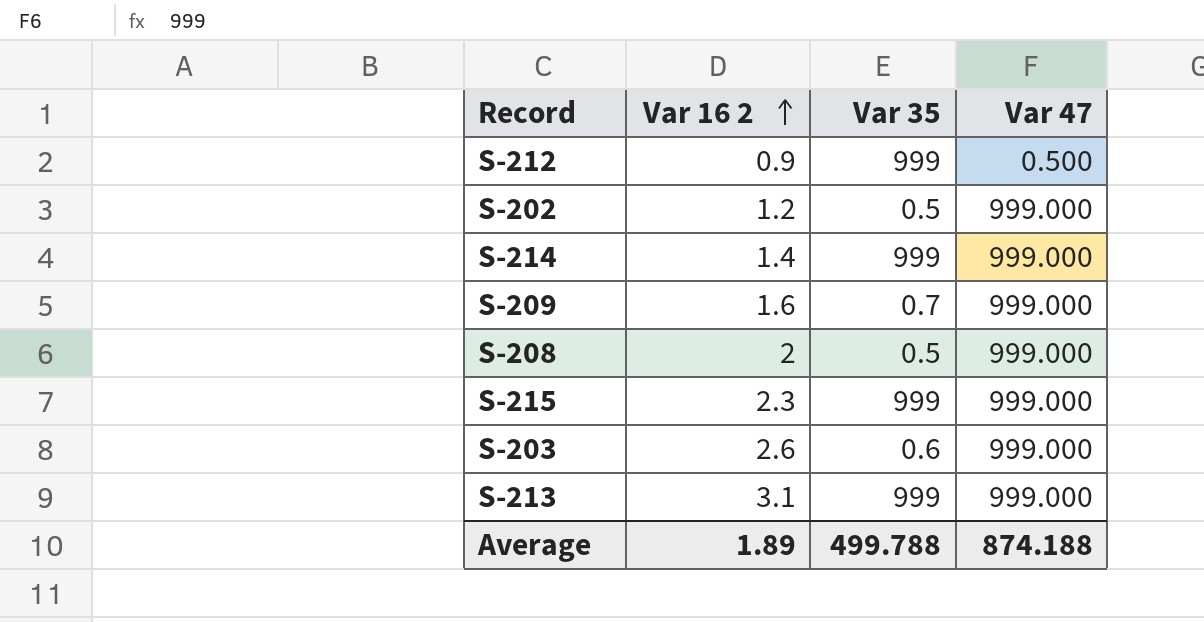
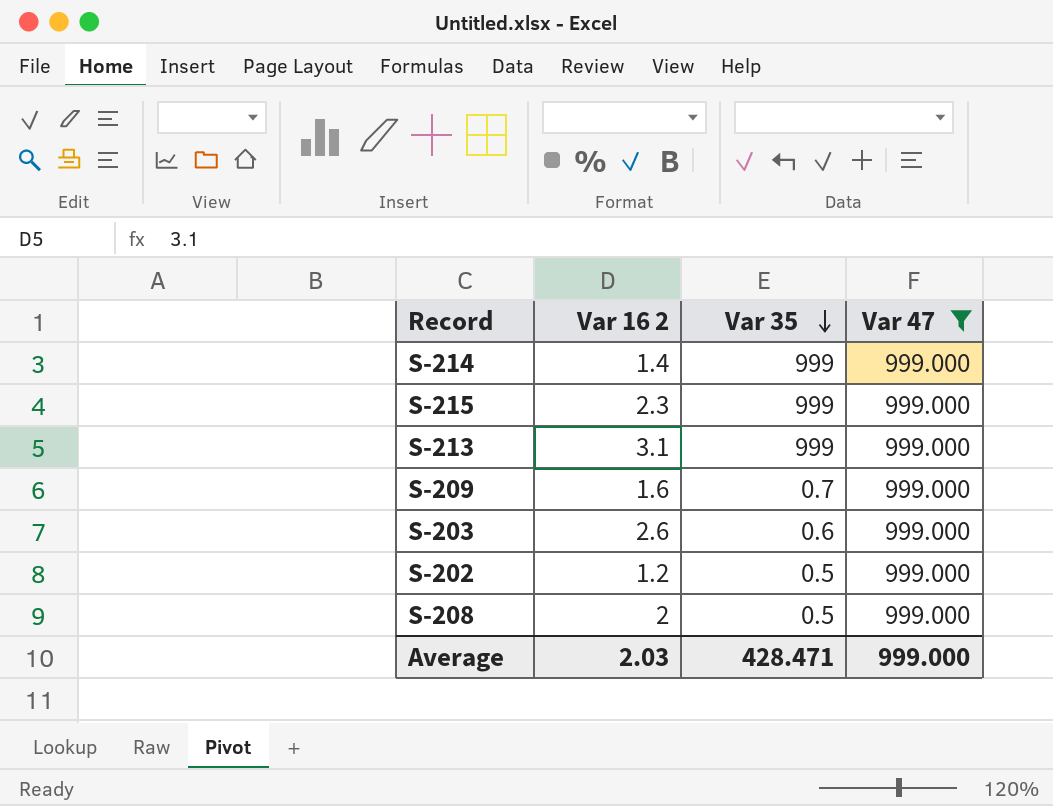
filter: none -> Var 47 = 999.000
row order: Var 16 2 ascending -> Var 35 descending
Average | Var 16 2: 1.89 -> 2.03
Average | Var 35: 499.788 -> 428.471
Average | Var 47: 874.188 -> 999.000

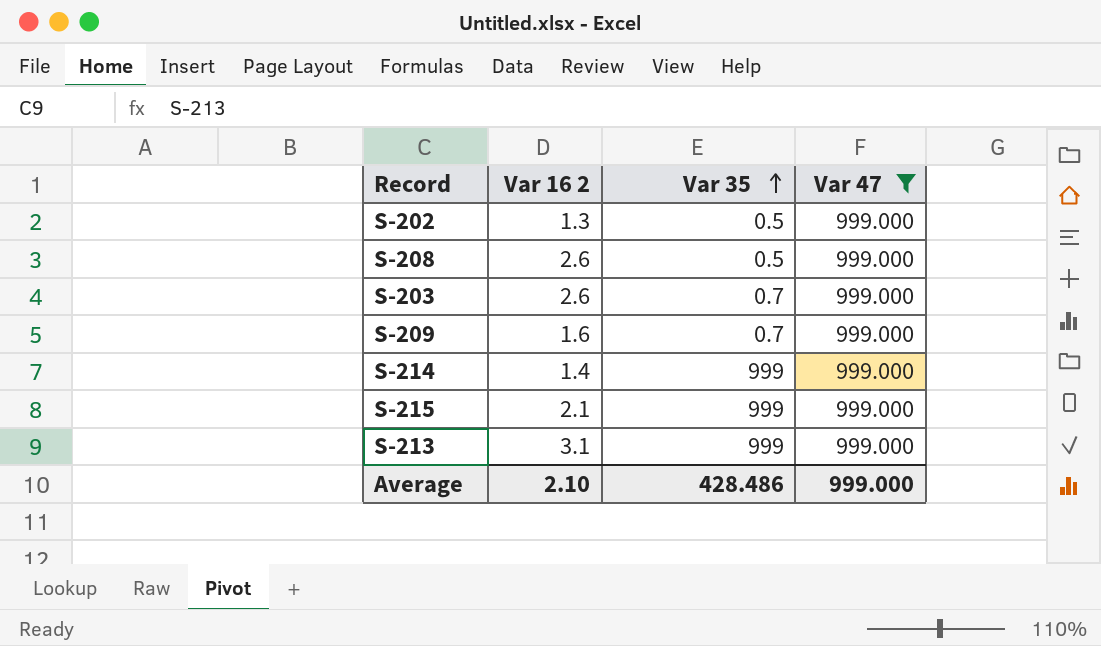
row order: Var 35 descending -> Var 35 ascending
S-202 | Var 16 2: 1.2 -> 1.3
S-208 | Var 16 2: 2 -> 2.6
S-203 | Var 35: 0.6 -> 0.7
S-215 | Var 16 2: 2.3 -> 2.1
Average | Var 16 2: 2.03 -> 2.10
Average | Var 35: 428.471 -> 428.486

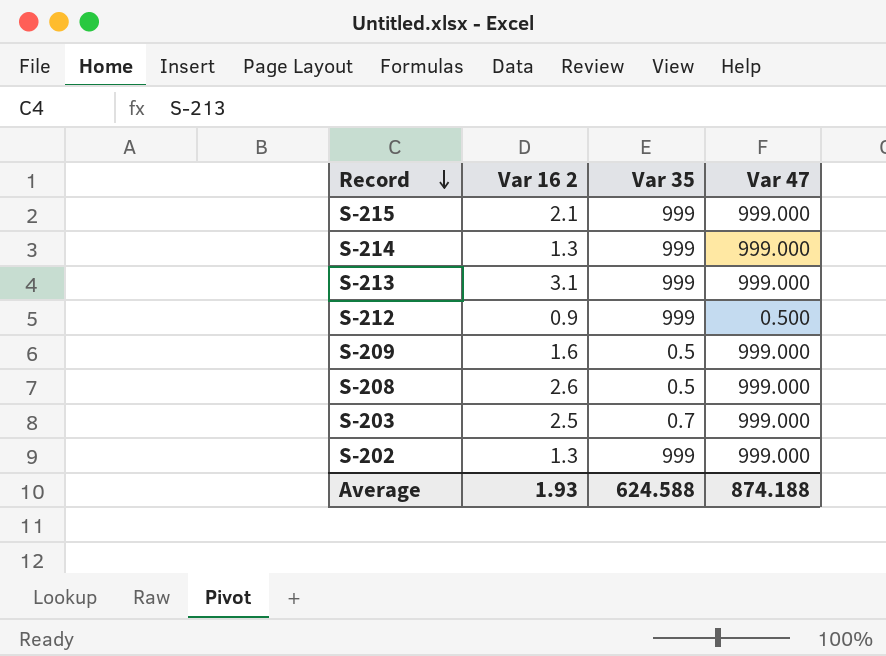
filter: Var 47 = 999.000 -> none
row order: Var 35 ascending -> Record descending
S-214 | Var 16 2: 1.4 -> 1.3
S-209 | Var 35: 0.7 -> 0.5
S-203 | Var 16 2: 2.6 -> 2.5
S-202 | Var 35: 0.5 -> 999
Average | Var 16 2: 2.10 -> 1.93
Average | Var 35: 428.486 -> 624.588
Average | Var 47: 999.000 -> 874.188

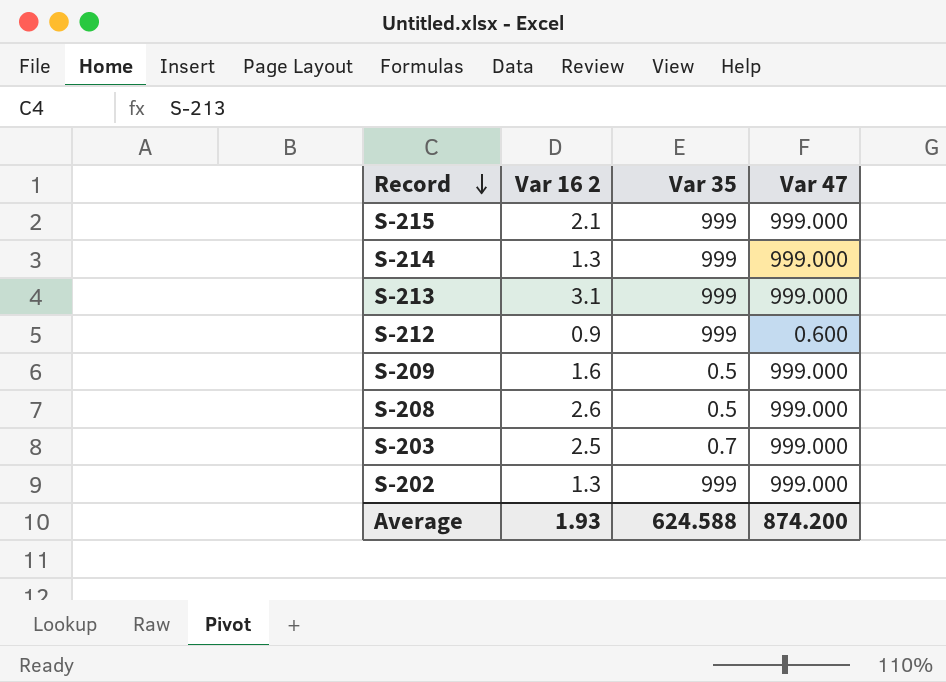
S-212 | Var 47: 0.500 -> 0.600
Average | Var 47: 874.188 -> 874.200

